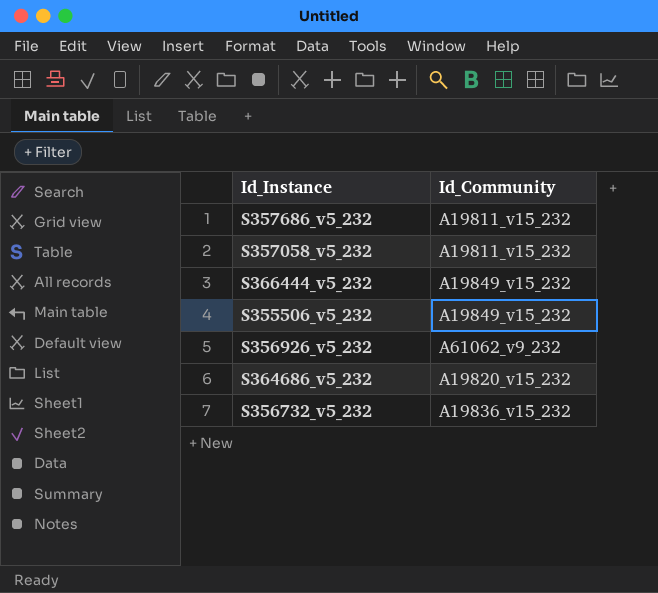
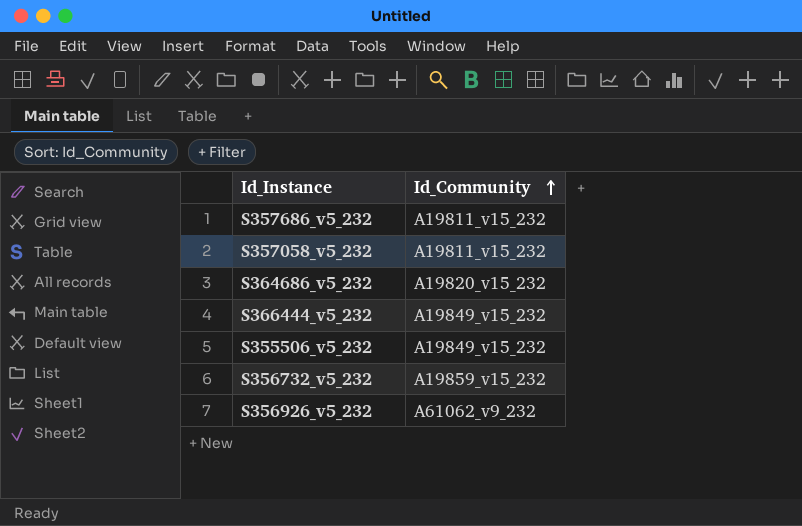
row order: none -> Id_Community ascending
S356732_v5_232 | Id_Community: A19836_v15_232 -> A19859_v15_232

